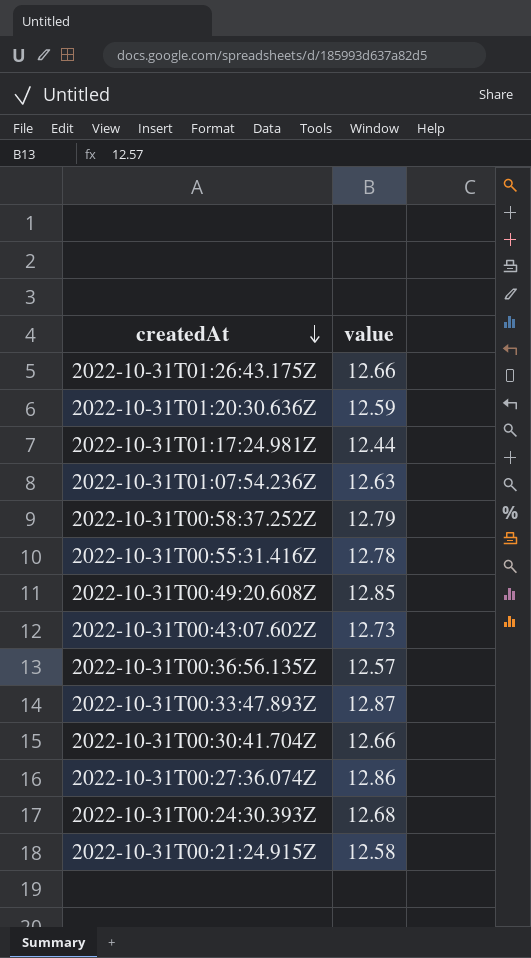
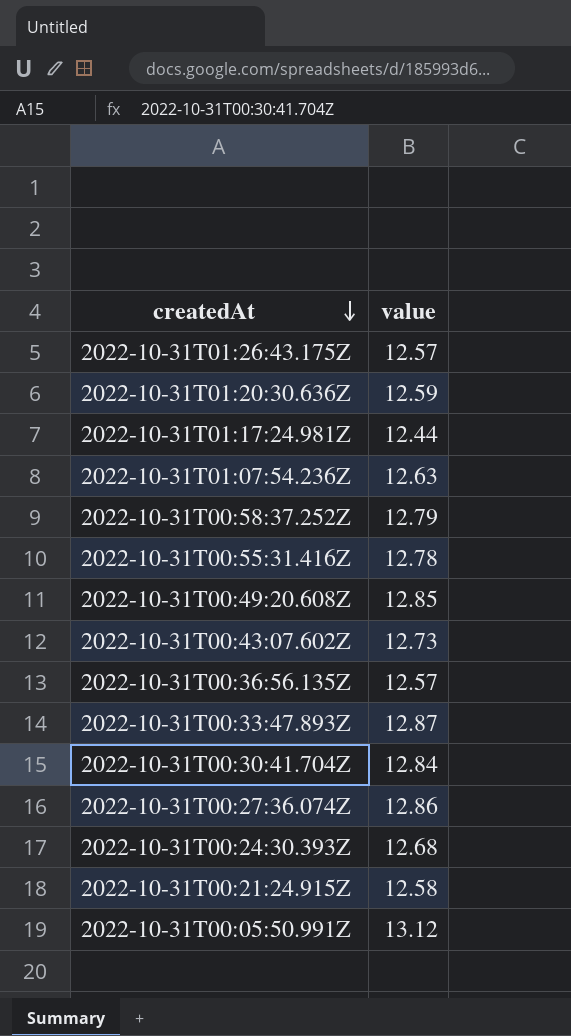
2022-10-31T01:26:43.175Z | value: 12.66 -> 12.57
2022-10-31T00:30:41.704Z | value: 12.66 -> 12.84
row 2022-10-31T00:05:50.991Z: none -> 13.12

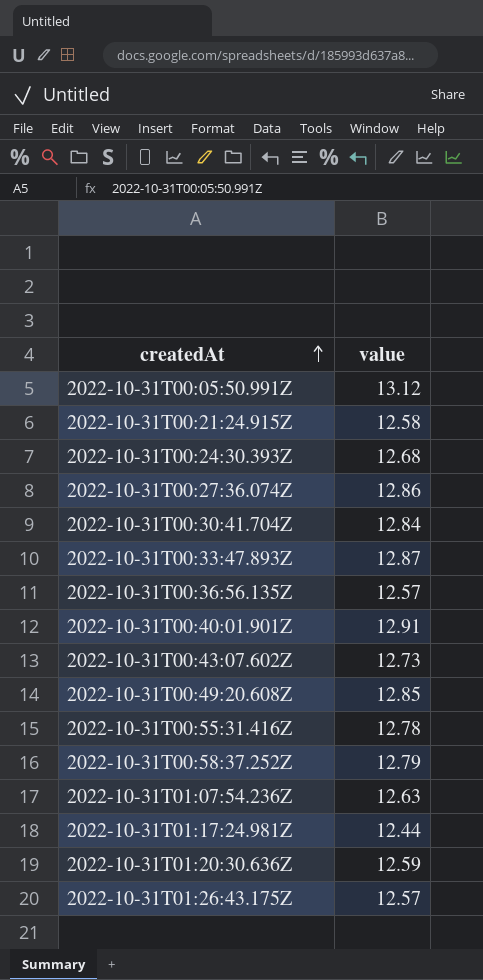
row order: createdAt descending -> createdAt ascending
row 2022-10-31T00:40:01.901Z: none -> 12.91

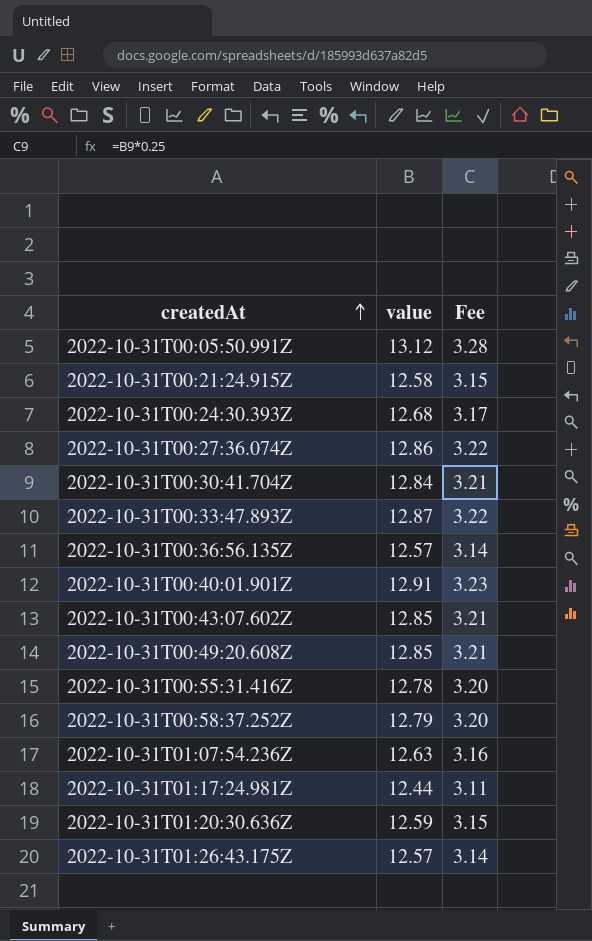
column Fee | formula: none -> [value] * 0.25
2022-10-31T00:43:07.602Z | value: 12.73 -> 12.85

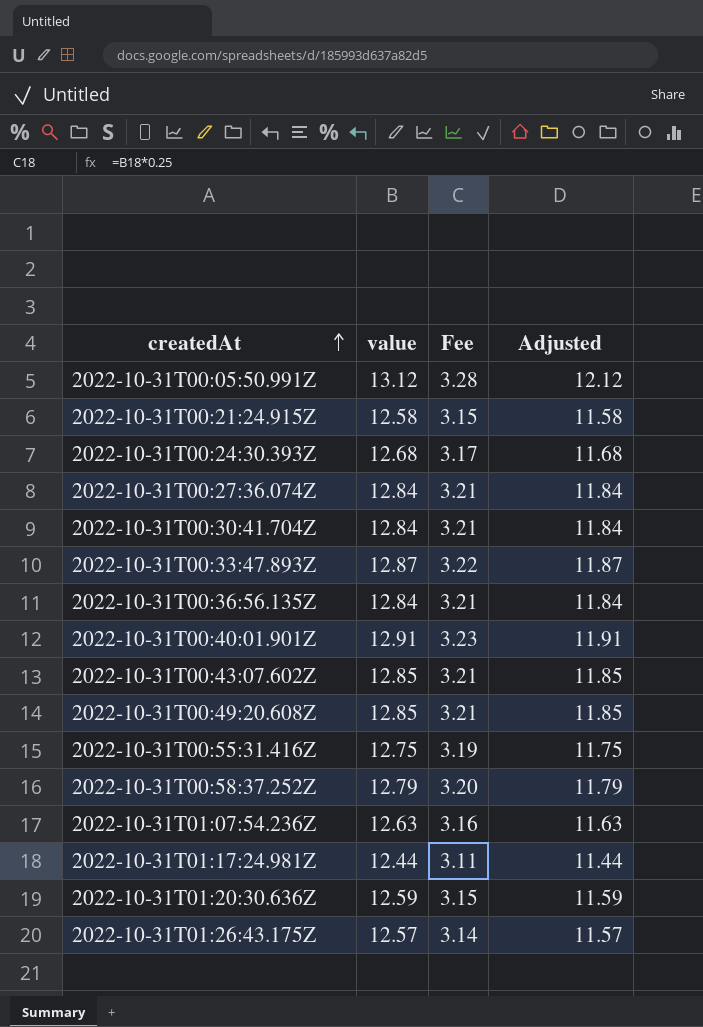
column Adjusted | formula: none -> [value] - 1
2022-10-31T00:27:36.074Z | value: 12.86 -> 12.84
2022-10-31T00:27:36.074Z | Fee: 3.22 -> 3.21
2022-10-31T00:36:56.135Z | value: 12.57 -> 12.84
2022-10-31T00:36:56.135Z | Fee: 3.14 -> 3.21
2022-10-31T00:55:31.416Z | value: 12.78 -> 12.75
2022-10-31T00:55:31.416Z | Fee: 3.20 -> 3.19

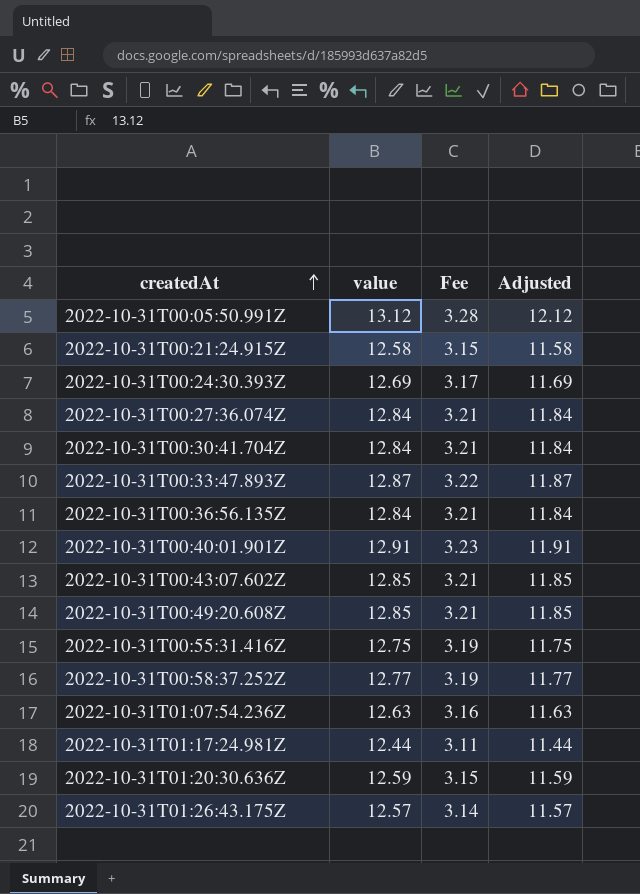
2022-10-31T00:24:30.393Z | value: 12.68 -> 12.69
2022-10-31T00:24:30.393Z | Adjusted: 11.68 -> 11.69
2022-10-31T00:58:37.252Z | value: 12.79 -> 12.77
2022-10-31T00:58:37.252Z | Fee: 3.20 -> 3.19
2022-10-31T00:58:37.252Z | Adjusted: 11.79 -> 11.77

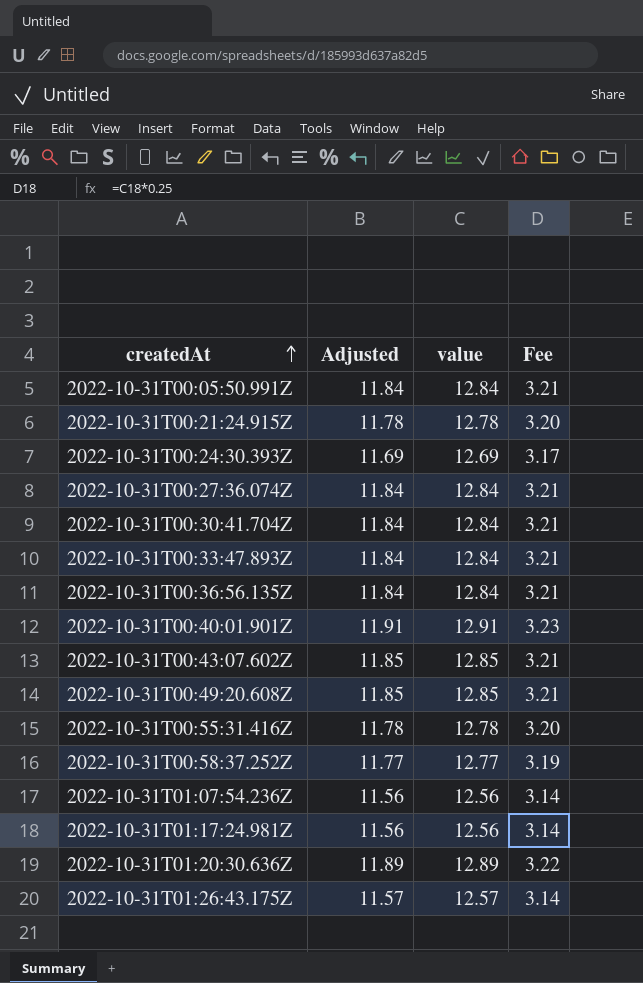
column Adjusted | position: 4 -> 2
2022-10-31T00:05:50.991Z | Adjusted: 12.12 -> 11.84
2022-10-31T00:05:50.991Z | value: 13.12 -> 12.84
2022-10-31T00:05:50.991Z | Fee: 3.28 -> 3.21
2022-10-31T00:21:24.915Z | Adjusted: 11.58 -> 11.78
2022-10-31T00:21:24.915Z | value: 12.58 -> 12.78
2022-10-31T00:21:24.915Z | Fee: 3.15 -> 3.20
2022-10-31T00:33:47.893Z | Adjusted: 11.87 -> 11.84
2022-10-31T00:33:47.893Z | value: 12.87 -> 12.84
2022-10-31T00:33:47.893Z | Fee: 3.22 -> 3.21
2022-10-31T00:55:31.416Z | Adjusted: 11.75 -> 11.78
2022-10-31T00:55:31.416Z | value: 12.75 -> 12.78
2022-10-31T00:55:31.416Z | Fee: 3.19 -> 3.20
2022-10-31T01:07:54.236Z | Adjusted: 11.63 -> 11.56
2022-10-31T01:07:54.236Z | value: 12.63 -> 12.56
2022-10-31T01:07:54.236Z | Fee: 3.16 -> 3.14
2022-10-31T01:17:24.981Z | Adjusted: 11.44 -> 11.56
2022-10-31T01:17:24.981Z | value: 12.44 -> 12.56
2022-10-31T01:17:24.981Z | Fee: 3.11 -> 3.14
2022-10-31T01:20:30.636Z | Adjusted: 11.59 -> 11.89
2022-10-31T01:20:30.636Z | value: 12.59 -> 12.89
2022-10-31T01:20:30.636Z | Fee: 3.15 -> 3.22

